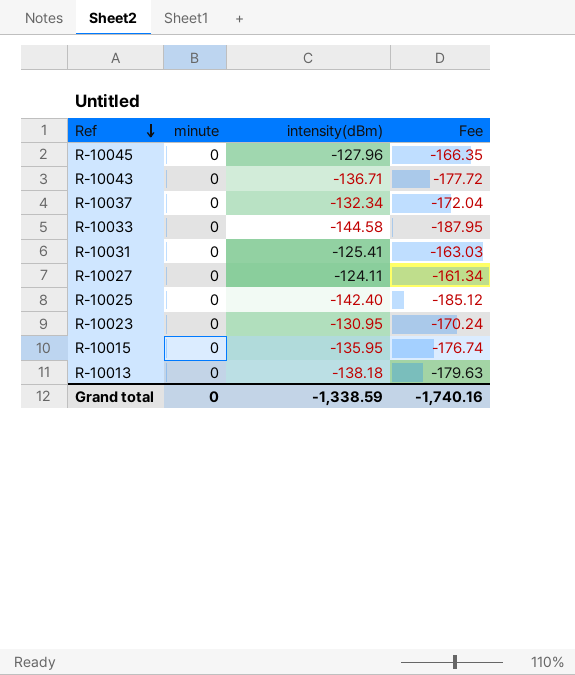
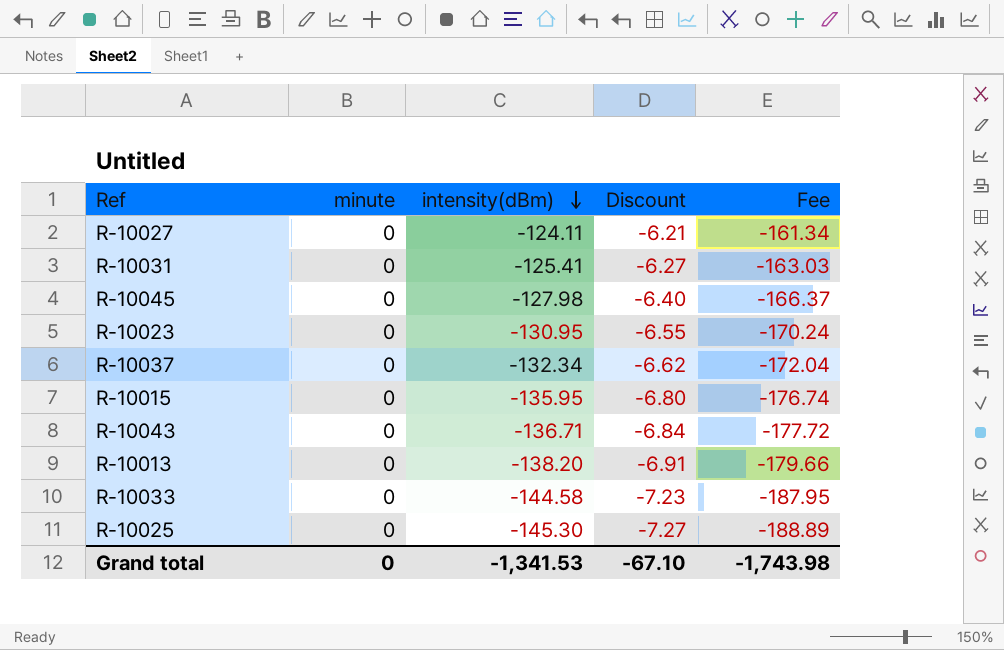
row order: Ref descending -> intensity(dBm) descending
column Discount | formula: none -> [intensity(dBm)] * 0.05
R-10045 | intensity(dBm): -127.96 -> -127.98
R-10045 | Fee: -166.35 -> -166.37
R-10013 | intensity(dBm): -138.18 -> -138.20
R-10013 | Fee: -179.63 -> -179.66
R-10025 | intensity(dBm): -142.40 -> -145.30
R-10025 | Fee: -185.12 -> -188.89
Grand total | intensity(dBm): -1,338.59 -> -1,341.53
Grand total | Fee: -1,740.16 -> -1,743.98

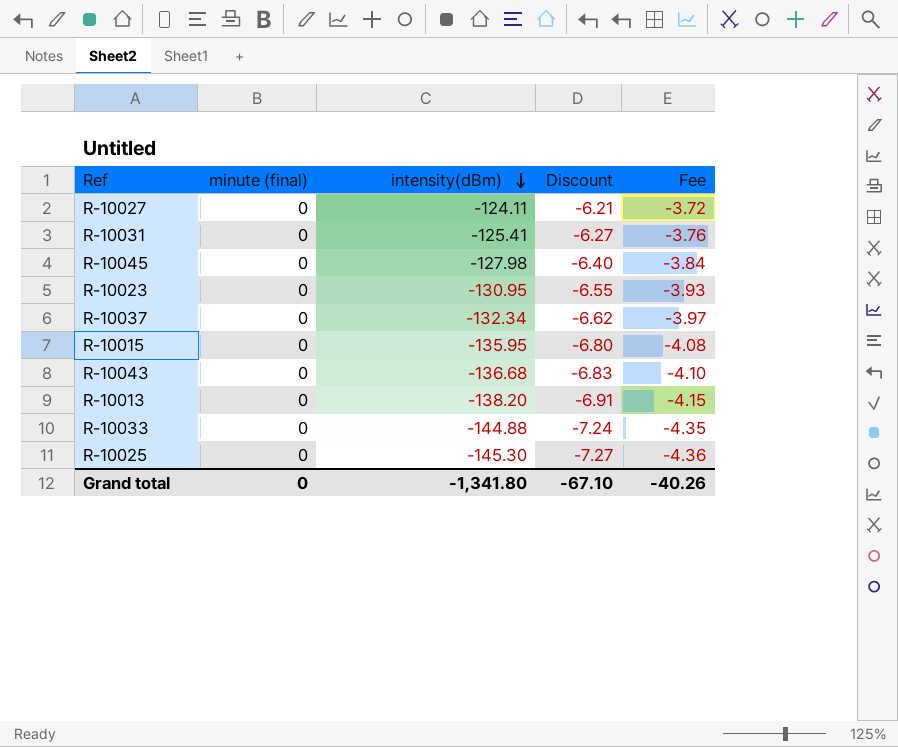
column name: minute -> minute (final)
column Fee | formula: [intensity(dBm)] * 1.3 -> [intensity(dBm)] * 0.03
R-10043 | intensity(dBm): -136.71 -> -136.68
R-10043 | Discount: -6.84 -> -6.83
R-10033 | intensity(dBm): -144.58 -> -144.88
R-10033 | Discount: -7.23 -> -7.24
Grand total | intensity(dBm): -1,341.53 -> -1,341.80
Grand total | Fee: -1,743.98 -> -40.26

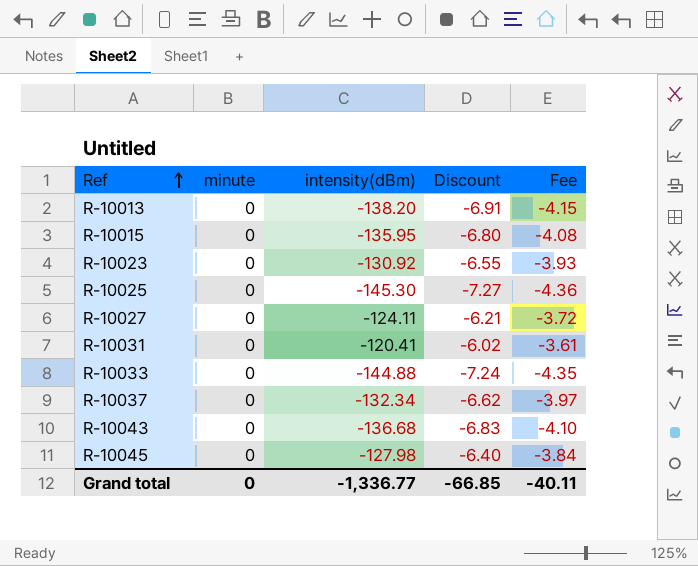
row order: intensity(dBm) descending -> Ref ascending
column name: minute (final) -> minute
R-10023 | intensity(dBm): -130.95 -> -130.92
R-10031 | intensity(dBm): -125.41 -> -120.41
R-10031 | Discount: -6.27 -> -6.02
R-10031 | Fee: -3.76 -> -3.61
Grand total | intensity(dBm): -1,341.80 -> -1,336.77
Grand total | Discount: -67.10 -> -66.85
Grand total | Fee: -40.26 -> -40.11

